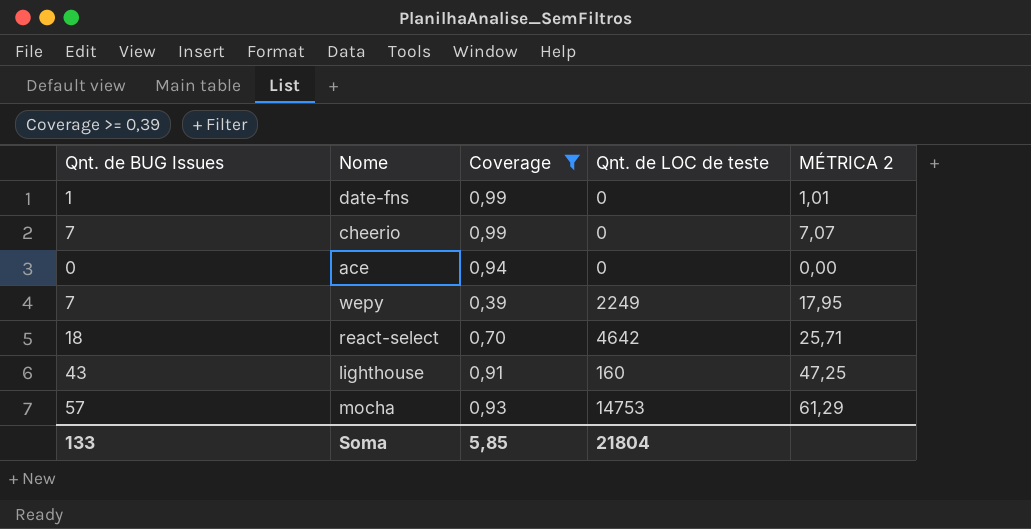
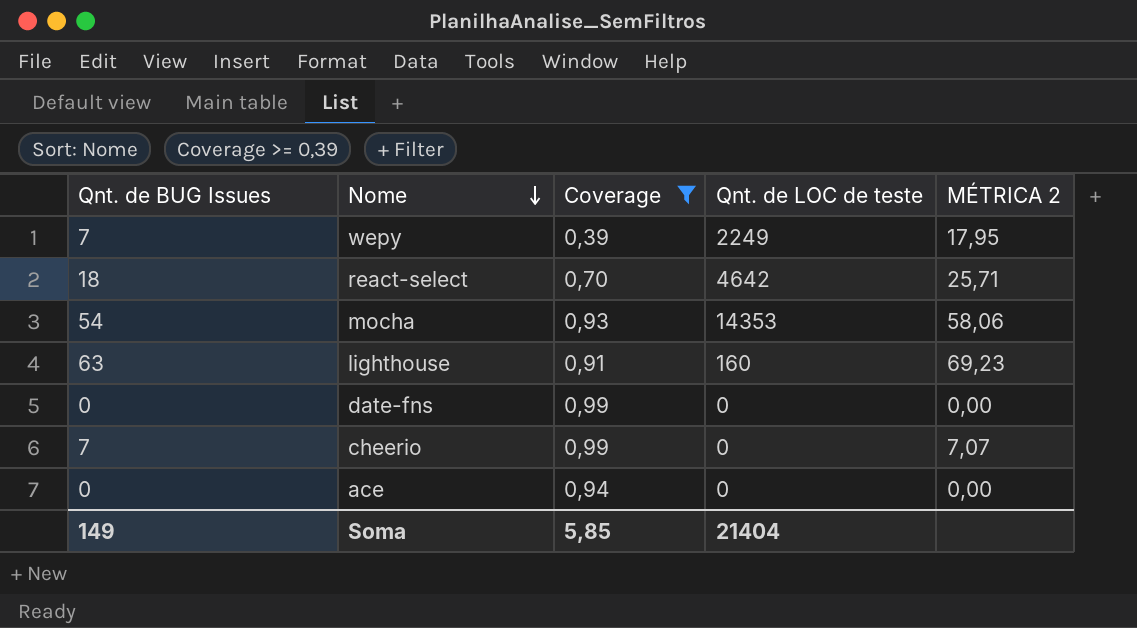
row order: none -> Nome descending
mocha | Qnt. de BUG Issues: 57 -> 54
mocha | Qnt. de LOC de teste: 14753 -> 14353
mocha | MÉTRICA 2: 61,29 -> 58,06
lighthouse | Qnt. de BUG Issues: 43 -> 63
lighthouse | MÉTRICA 2: 47,25 -> 69,23
date-fns | Qnt. de BUG Issues: 1 -> 0
date-fns | MÉTRICA 2: 1,01 -> 0,00
Soma | Qnt. de BUG Issues: 133 -> 149
Soma | Qnt. de LOC de teste: 21804 -> 21404

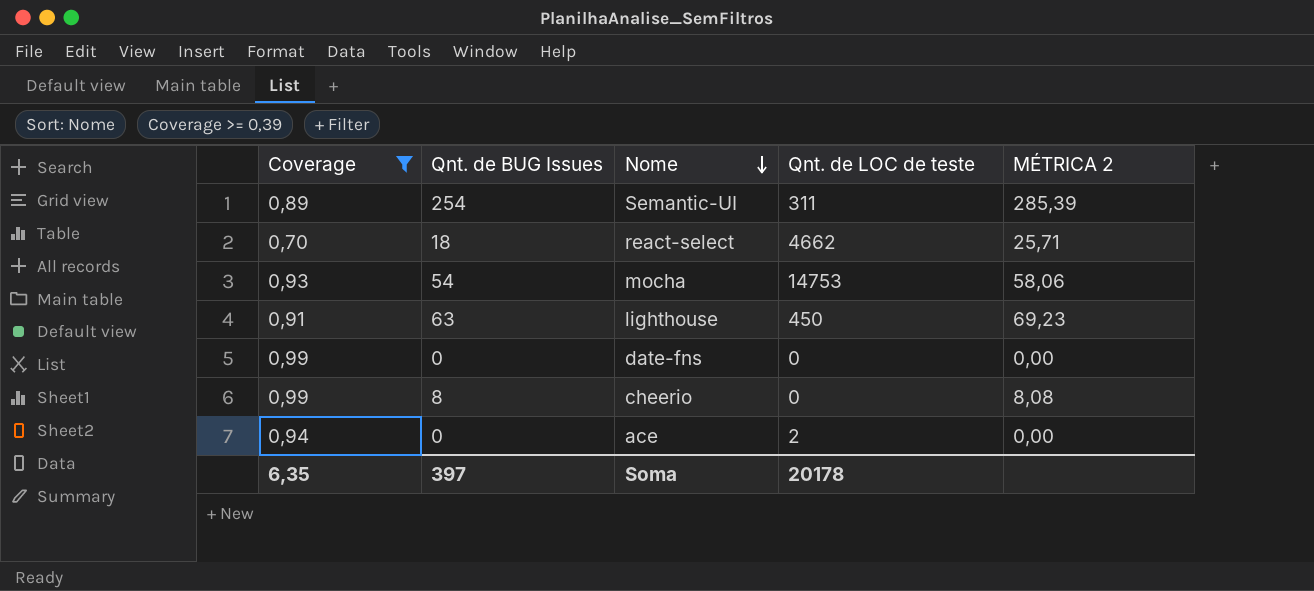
column Coverage | position: 3 -> 1
row wepy: 7 | 0,39 | 2249 | 17,95 -> none
row Semantic-UI: none -> 0,89 | 254 | 311 | 285,39
react-select | Qnt. de LOC de teste: 4642 -> 4662
mocha | Qnt. de LOC de teste: 14353 -> 14753
lighthouse | Qnt. de LOC de teste: 160 -> 450
cheerio | Qnt. de BUG Issues: 7 -> 8
cheerio | MÉTRICA 2: 7,07 -> 8,08
ace | Qnt. de LOC de teste: 0 -> 2
Soma | Coverage: 5,85 -> 6,35
Soma | Qnt. de BUG Issues: 149 -> 397
Soma | Qnt. de LOC de teste: 21404 -> 20178

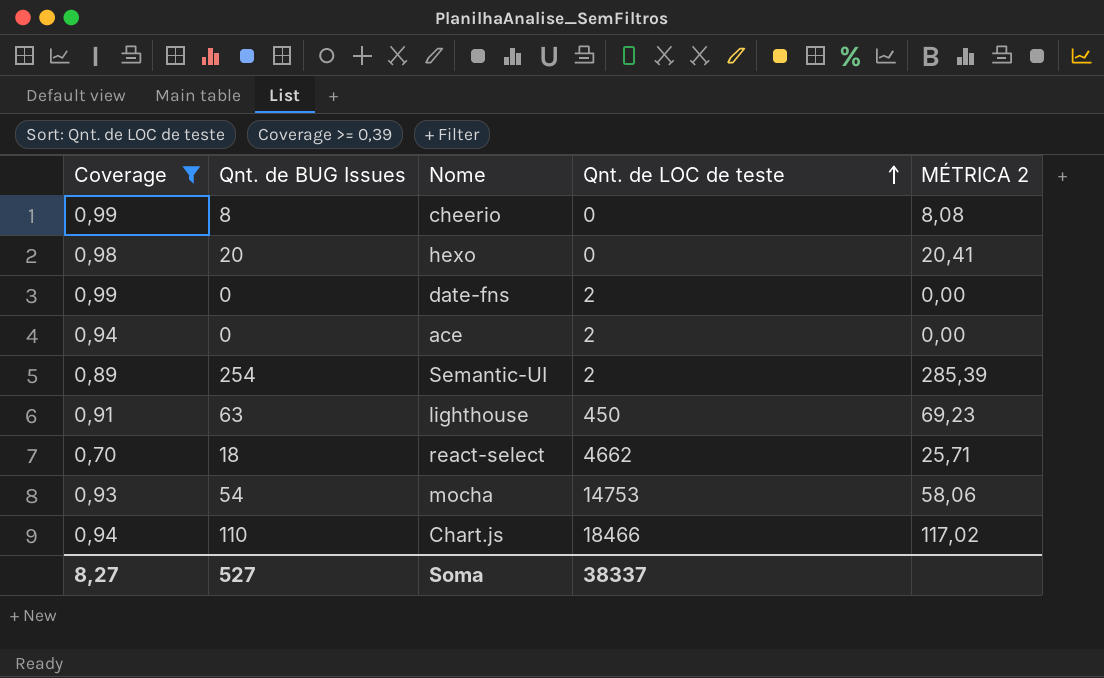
row order: Nome descending -> Qnt. de LOC de teste ascending
row hexo: none -> 0,98 | 20 | 0 | 20,41
date-fns | Qnt. de LOC de teste: 0 -> 2
Semantic-UI | Qnt. de LOC de teste: 311 -> 2
row Chart.js: none -> 0,94 | 110 | 18466 | 117,02
Soma | Coverage: 6,35 -> 8,27
Soma | Qnt. de BUG Issues: 397 -> 527
Soma | Qnt. de LOC de teste: 20178 -> 38337

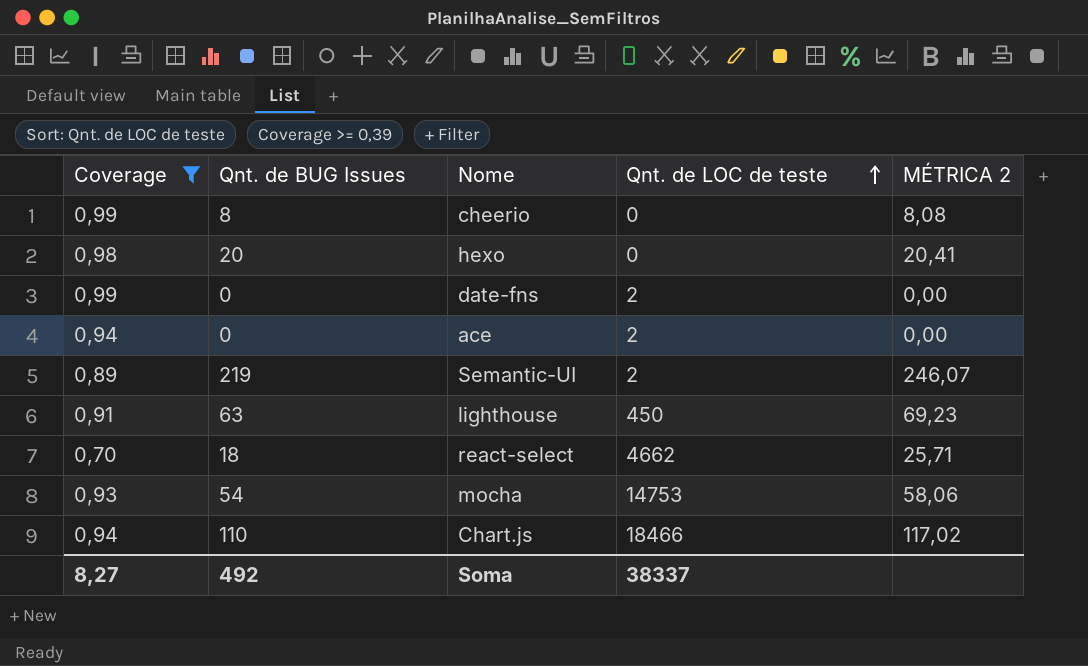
Semantic-UI | Qnt. de BUG Issues: 254 -> 219
Semantic-UI | MÉTRICA 2: 285,39 -> 246,07
Soma | Qnt. de BUG Issues: 527 -> 492

